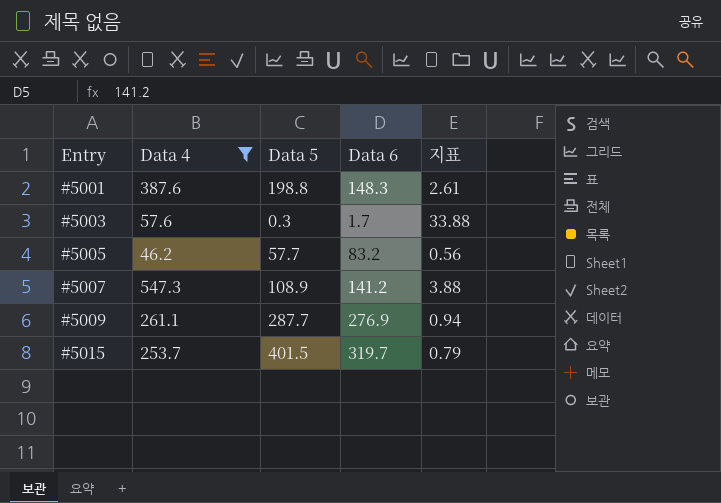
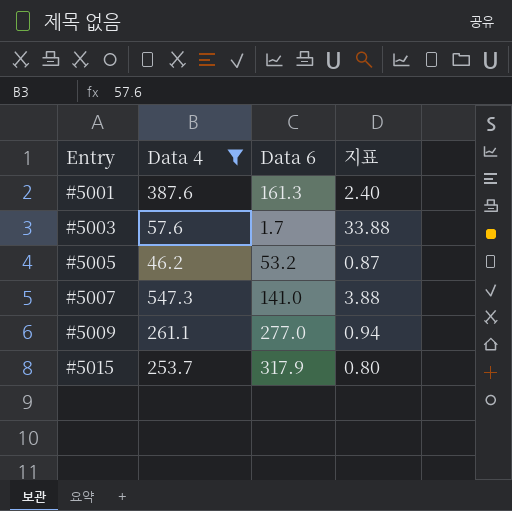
column Data 5 | position: 3 -> none
#5001 | Data 6: 148.3 -> 161.3
#5001 | 지표: 2.61 -> 2.40
#5005 | Data 6: 83.2 -> 53.2
#5005 | 지표: 0.56 -> 0.87
#5007 | Data 6: 141.2 -> 141.0
#5009 | Data 6: 276.9 -> 277.0
#5015 | Data 6: 319.7 -> 317.9
#5015 | 지표: 0.79 -> 0.80

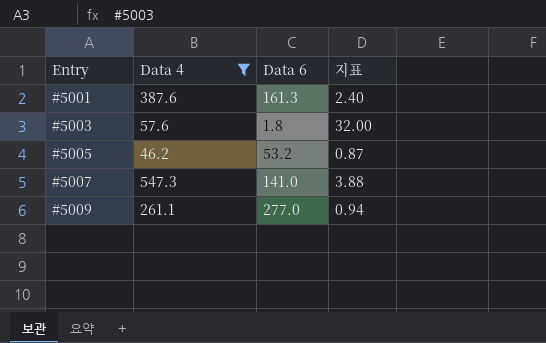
row #5015: 253.7 | 317.9 | 0.80 -> none
#5003 | Data 6: 1.7 -> 1.8
#5003 | 지표: 33.88 -> 32.00

